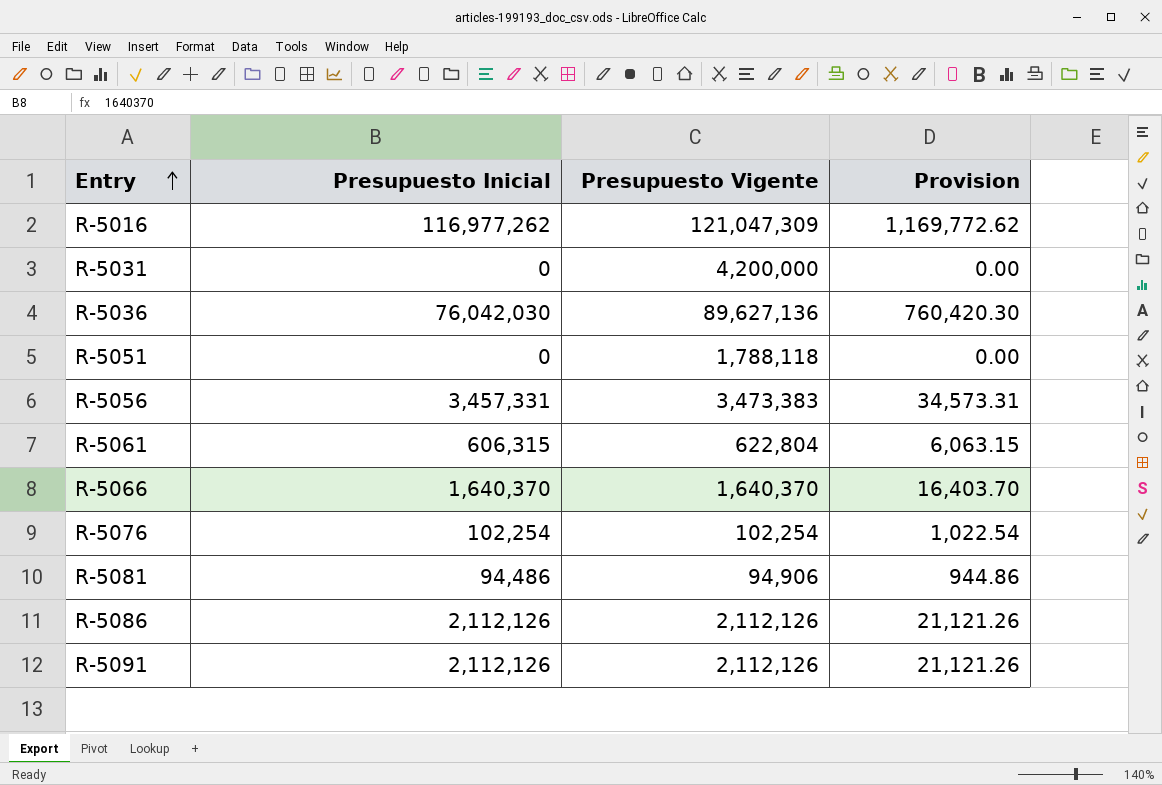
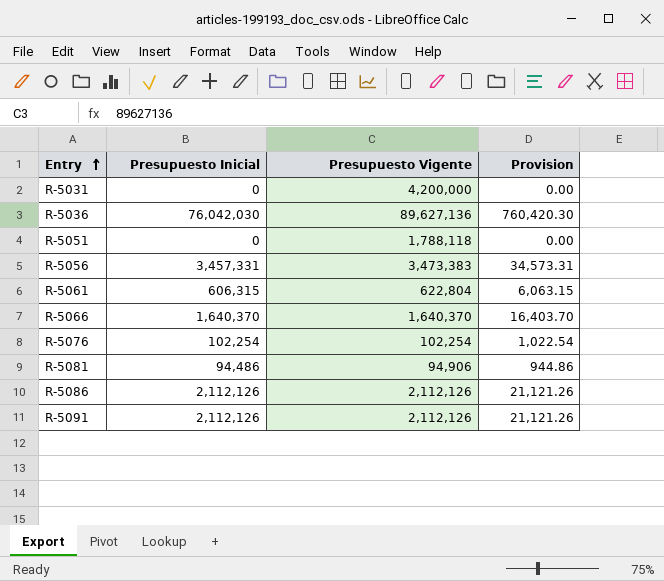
row R-5016: 116,977,262 | 121,047,309 | 1,169,772.62 -> none

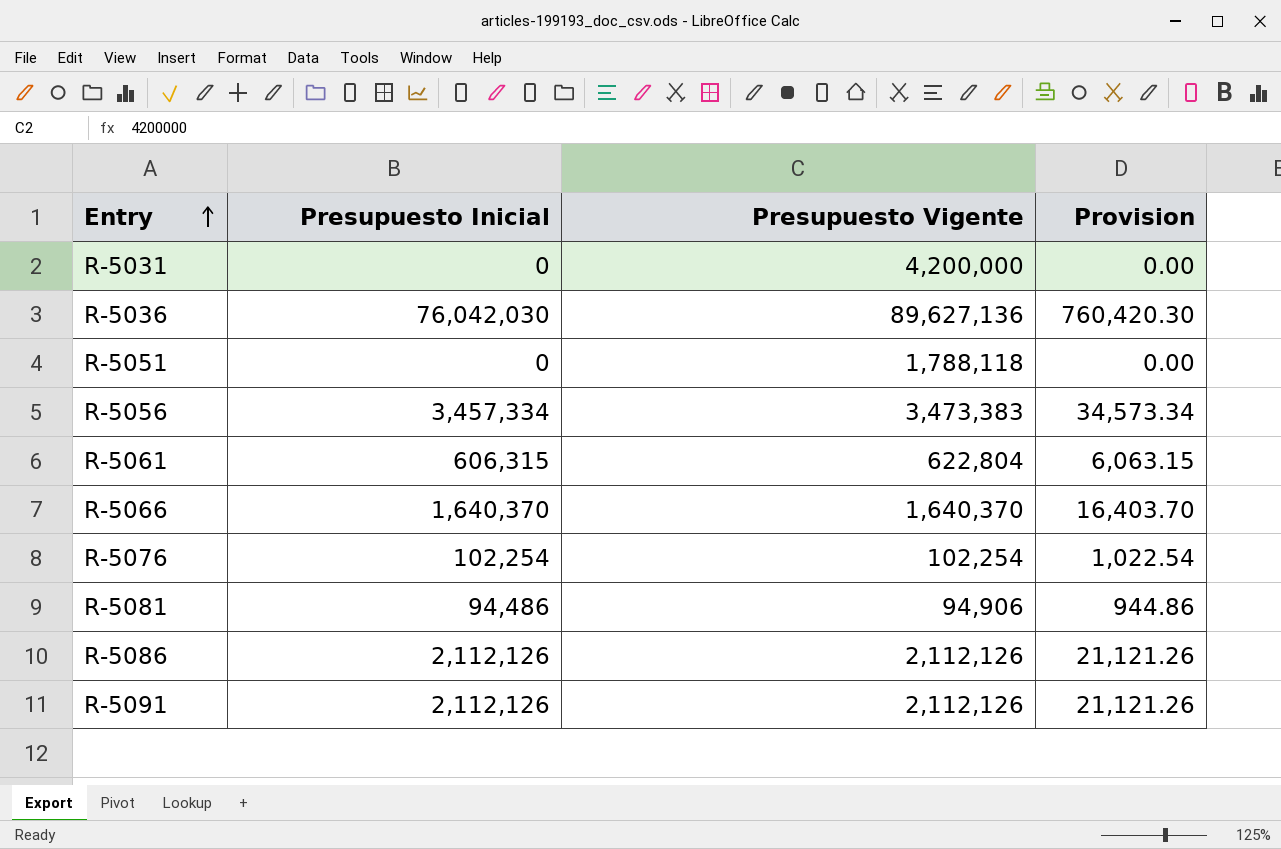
R-5056 | Presupuesto Inicial: 3,457,331 -> 3,457,334
R-5056 | Provision: 34,573.31 -> 34,573.34

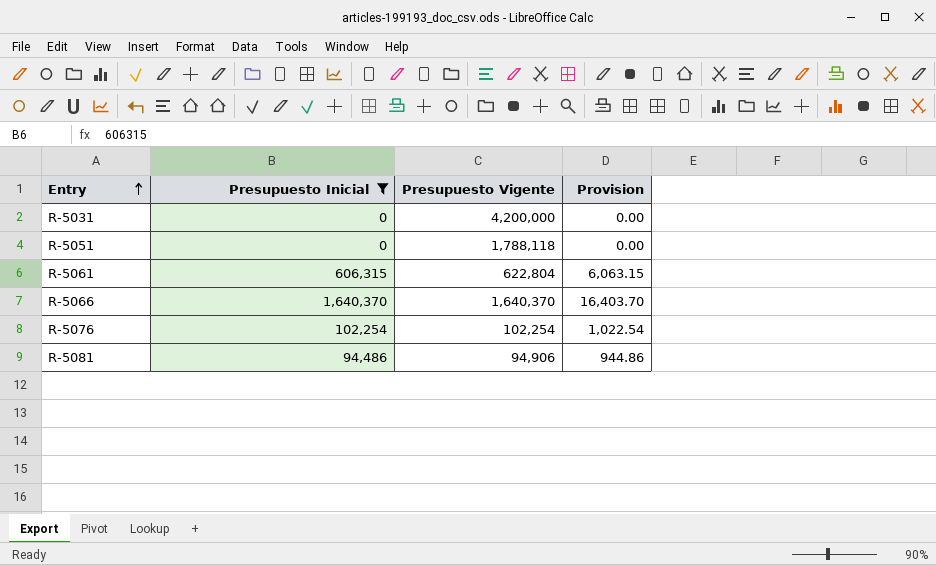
filter: none -> Presupuesto Inicial <= 1,640,370

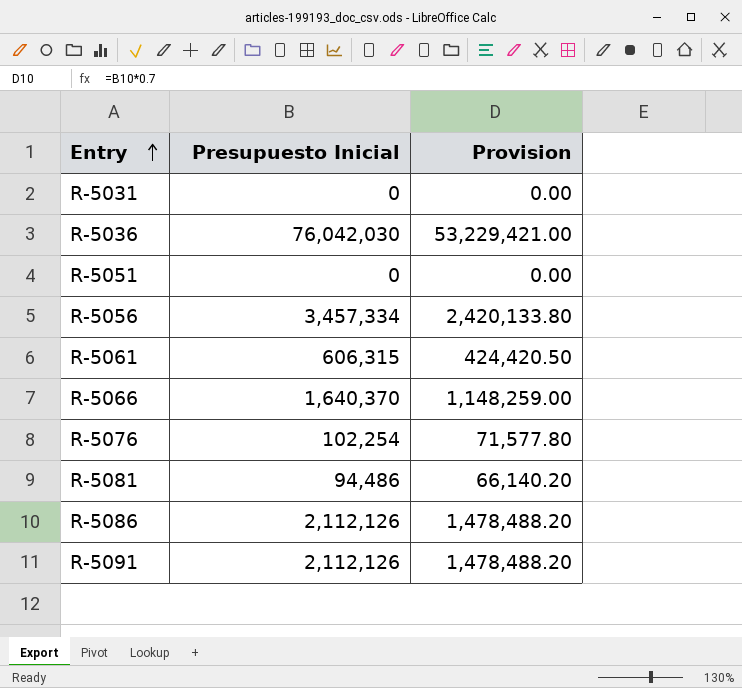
filter: Presupuesto Inicial <= 1,640,370 -> none
column Presupuesto Vigente | position: 3 -> none
column Provision | formula: [Presupuesto Inicial] * 0.01 -> [Presupuesto Inicial] * 0.7

